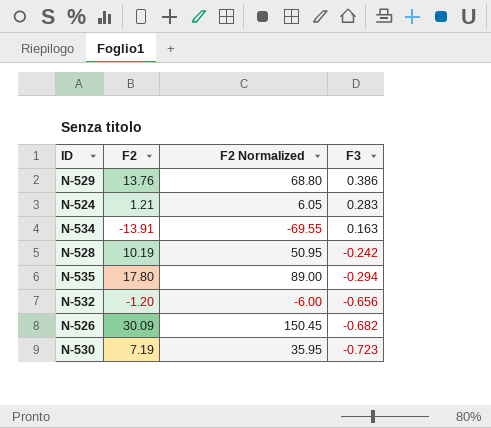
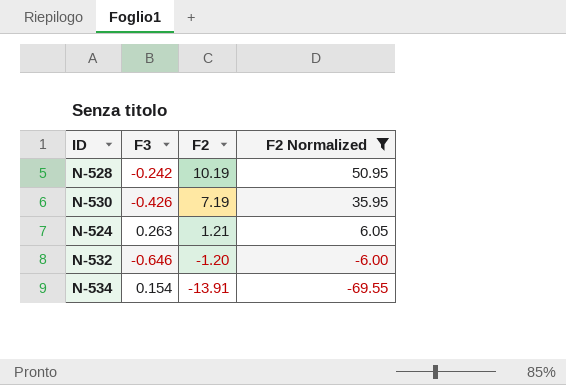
filter: none -> F2 Normalized <= 50.95
row order: F3 descending -> F2 descending
column F3 | position: 4 -> 2
N-530 | F3: -0.723 -> -0.426
N-524 | F3: 0.283 -> 0.263
N-532 | F3: -0.656 -> -0.646
N-534 | F3: 0.163 -> 0.154

